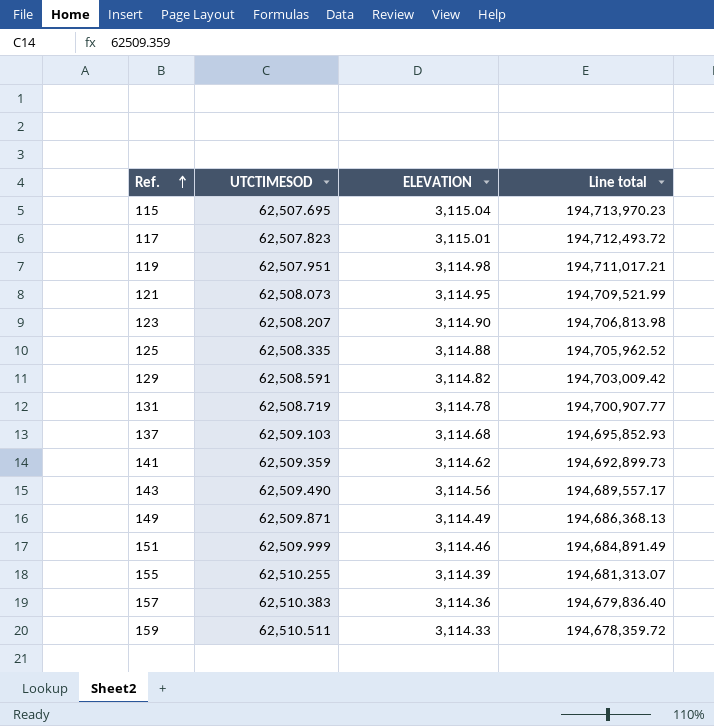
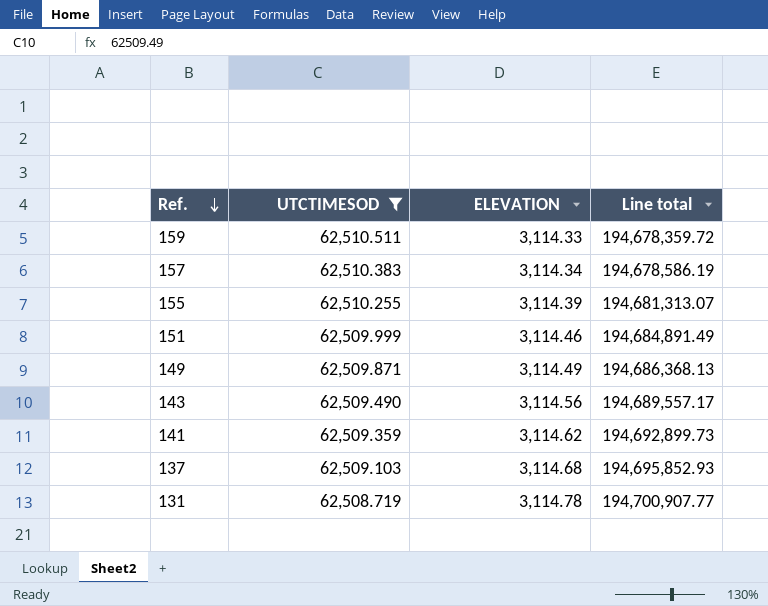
filter: none -> UTCTIMESOD >= 62,508.719
row order: Ref. ascending -> Ref. descending
157 | ELEVATION: 3,114.36 -> 3,114.34
157 | Line total: 194,679,836.40 -> 194,678,586.19

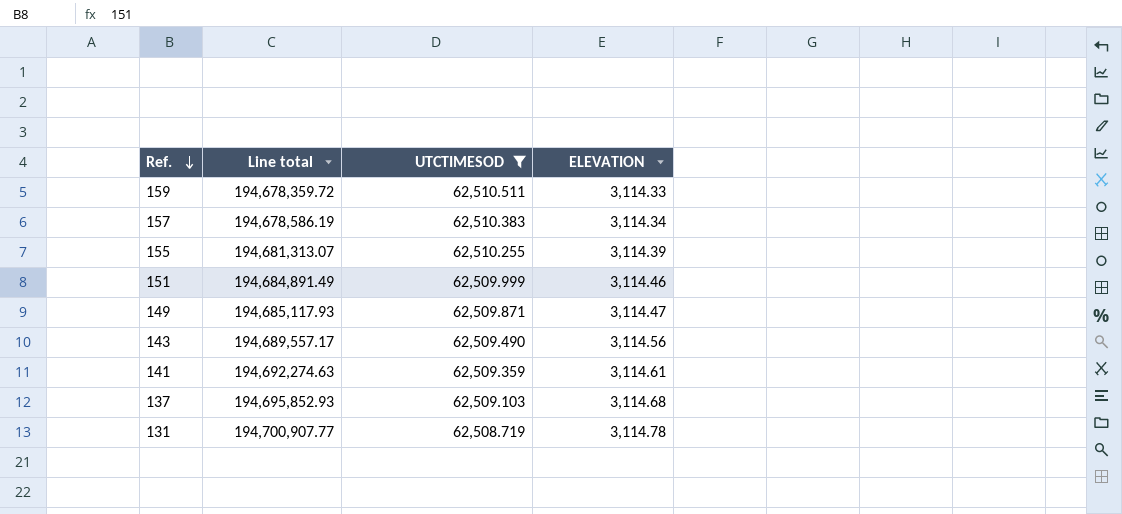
column Line total | position: 4 -> 2
149 | Line total: 194,686,368.13 -> 194,685,117.93
149 | ELEVATION: 3,114.49 -> 3,114.47
141 | Line total: 194,692,899.73 -> 194,692,274.63
141 | ELEVATION: 3,114.62 -> 3,114.61

